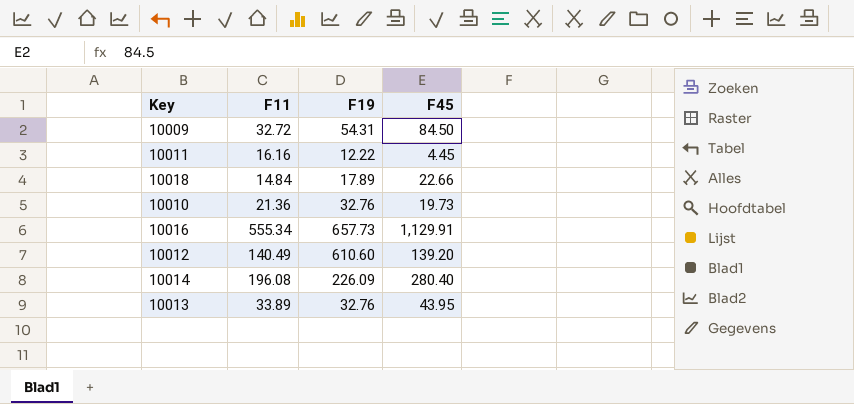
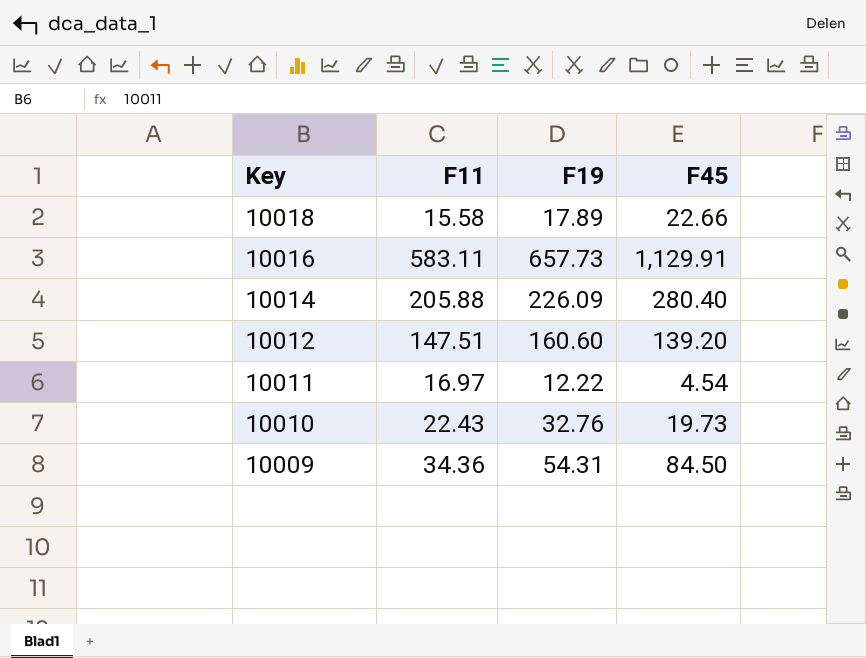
row order: none -> Key descending
row 10013: 33.89 | 32.76 | 43.95 -> none
10018 | F11: 14.84 -> 15.58
10016 | F11: 555.34 -> 583.11
10014 | F11: 196.08 -> 205.88
10012 | F11: 140.49 -> 147.51
10012 | F19: 610.60 -> 160.60
10011 | F11: 16.16 -> 16.97
10011 | F45: 4.45 -> 4.54
10010 | F11: 21.36 -> 22.43
10009 | F11: 32.72 -> 34.36

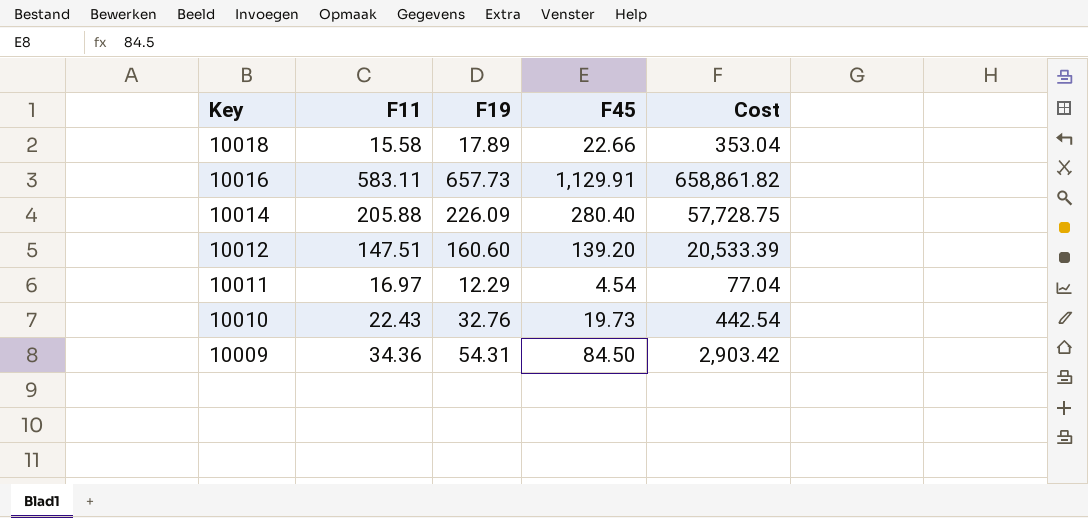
column Cost | formula: none -> [F11] * [F45]
10011 | F19: 12.22 -> 12.29

